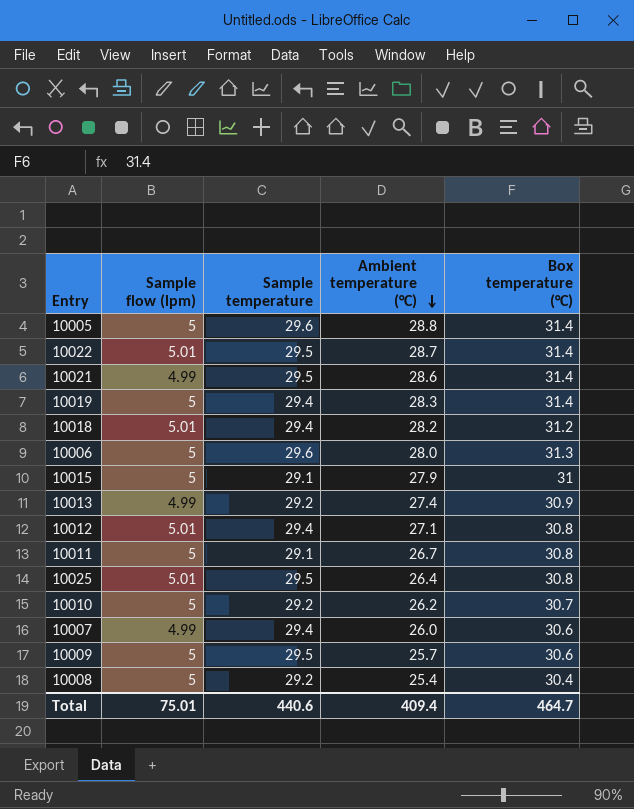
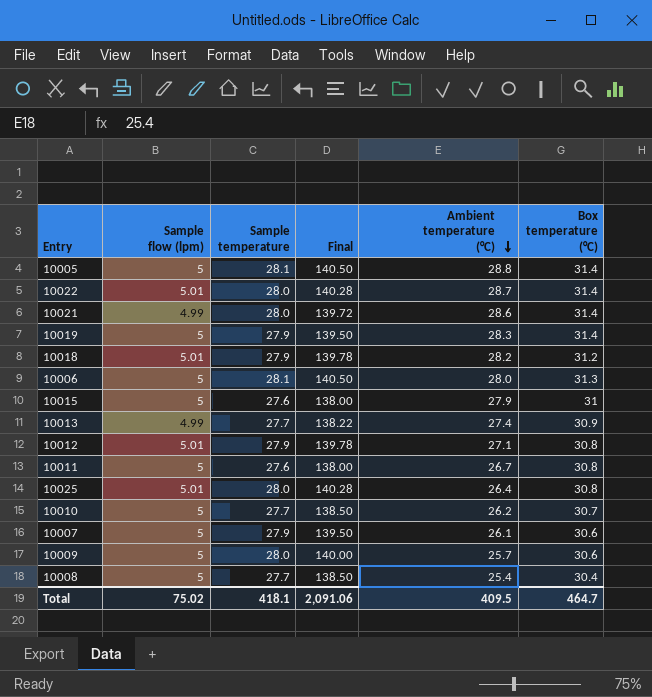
column Final | formula: none -> [Sample flow (lpm)] * [Sample temperature]
10005 | Sample temperature: 29.6 -> 28.1
10022 | Sample temperature: 29.5 -> 28.0
10021 | Sample temperature: 29.5 -> 28.0
10019 | Sample temperature: 29.4 -> 27.9
10018 | Sample temperature: 29.4 -> 27.9
10006 | Sample temperature: 29.6 -> 28.1
10015 | Sample temperature: 29.1 -> 27.6
10013 | Sample temperature: 29.2 -> 27.7
10012 | Sample temperature: 29.4 -> 27.9
10011 | Sample temperature: 29.1 -> 27.6
10025 | Sample temperature: 29.5 -> 28.0
10010 | Sample temperature: 29.2 -> 27.7
10007 | Sample flow (lpm): 4.99 -> 5
10007 | Sample temperature: 29.4 -> 27.9
10007 | Ambient temperature (°C): 26.0 -> 26.1
10009 | Sample temperature: 29.5 -> 28.0
10008 | Sample temperature: 29.2 -> 27.7
Total | Sample flow (lpm): 75.01 -> 75.02
Total | Sample temperature: 440.6 -> 418.1
Total | Ambient temperature (°C): 409.4 -> 409.5

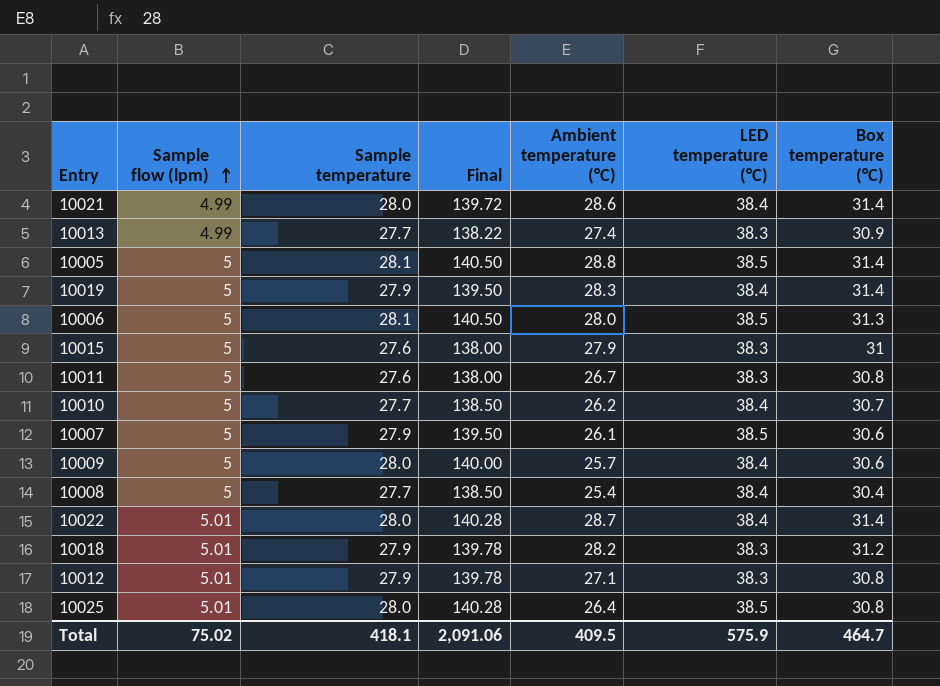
row order: Ambient temperature (°C) descending -> Sample flow (lpm) ascending
column LED temperature (°C) | position: none -> 6

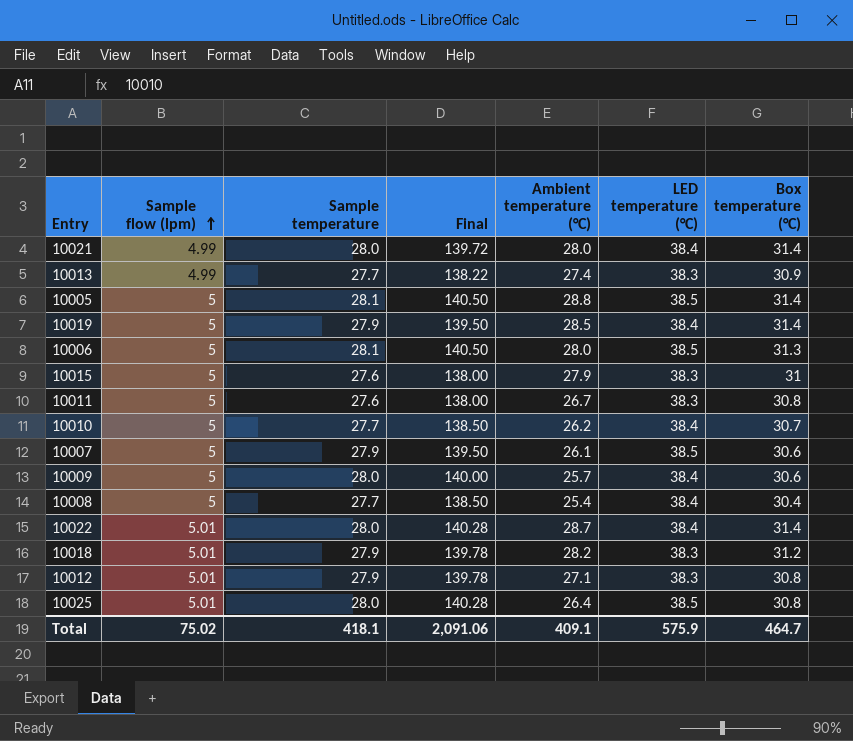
10021 | Ambient temperature (°C): 28.6 -> 28.0
10019 | Ambient temperature (°C): 28.3 -> 28.5
Total | Ambient temperature (°C): 409.5 -> 409.1

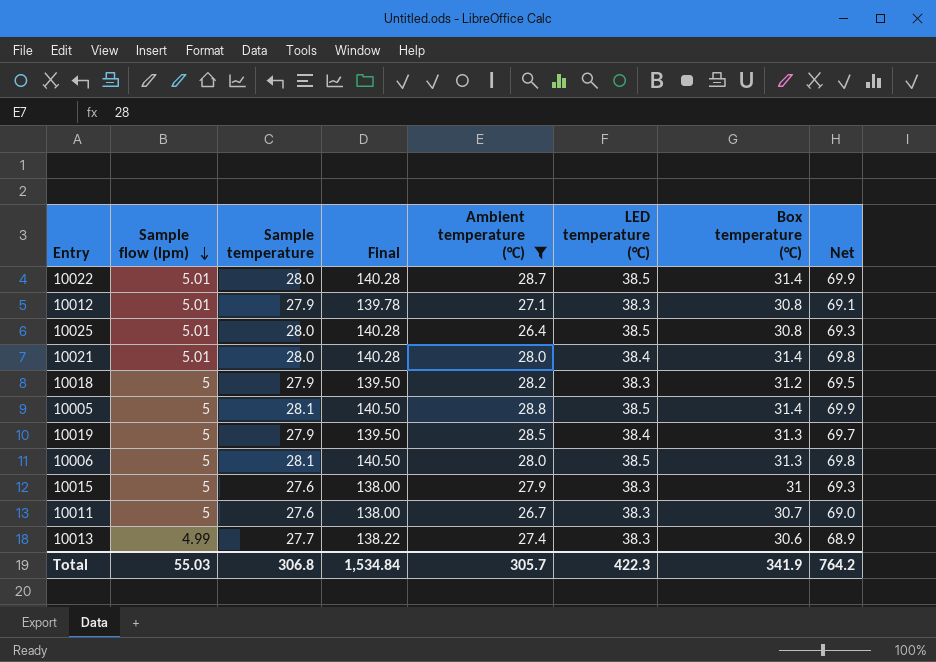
filter: none -> Ambient temperature (°C) >= 26.4
row order: Sample flow (lpm) ascending -> Sample flow (lpm) descending
column Net | formula: none -> [LED temperature (°C)] + [Box temperature (°C)]
10022 | LED temperature (°C): 38.4 -> 38.5
10021 | Sample flow (lpm): 4.99 -> 5.01
10021 | Final: 139.72 -> 140.28
10018 | Sample flow (lpm): 5.01 -> 5
10018 | Final: 139.78 -> 139.50
10019 | Box temperature (°C): 31.4 -> 31.3
10011 | Box temperature (°C): 30.8 -> 30.7
10013 | Box temperature (°C): 30.9 -> 30.6
Total | Sample flow (lpm): 75.02 -> 55.03
Total | Sample temperature: 418.1 -> 306.8
Total | Final: 2,091.06 -> 1,534.84
Total | Ambient temperature (°C): 409.1 -> 305.7
Total | LED temperature (°C): 575.9 -> 422.3
Total | Box temperature (°C): 464.7 -> 341.9

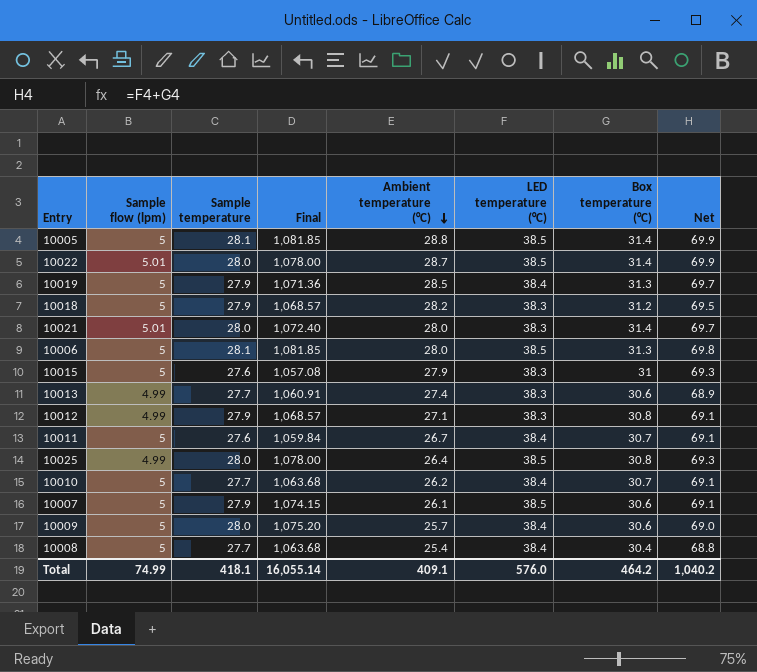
filter: Ambient temperature (°C) >= 26.4 -> none
row order: Sample flow (lpm) descending -> Ambient temperature (°C) descending
column Final | formula: [Sample flow (lpm)] * [Sample temperature] -> [Sample temperature] * [LED temperature (°C)]
10021 | LED temperature (°C): 38.4 -> 38.3
10021 | Net: 69.8 -> 69.7
10012 | Sample flow (lpm): 5.01 -> 4.99
10011 | LED temperature (°C): 38.3 -> 38.4
10011 | Net: 69.0 -> 69.1
10025 | Sample flow (lpm): 5.01 -> 4.99
Total | Sample flow (lpm): 55.03 -> 74.99
Total | Sample temperature: 306.8 -> 418.1
Total | Final: 1,534.84 -> 16,055.14
Total | Ambient temperature (°C): 305.7 -> 409.1
Total | LED temperature (°C): 422.3 -> 576.0
Total | Box temperature (°C): 341.9 -> 464.2
Total | Net: 764.2 -> 1,040.2

